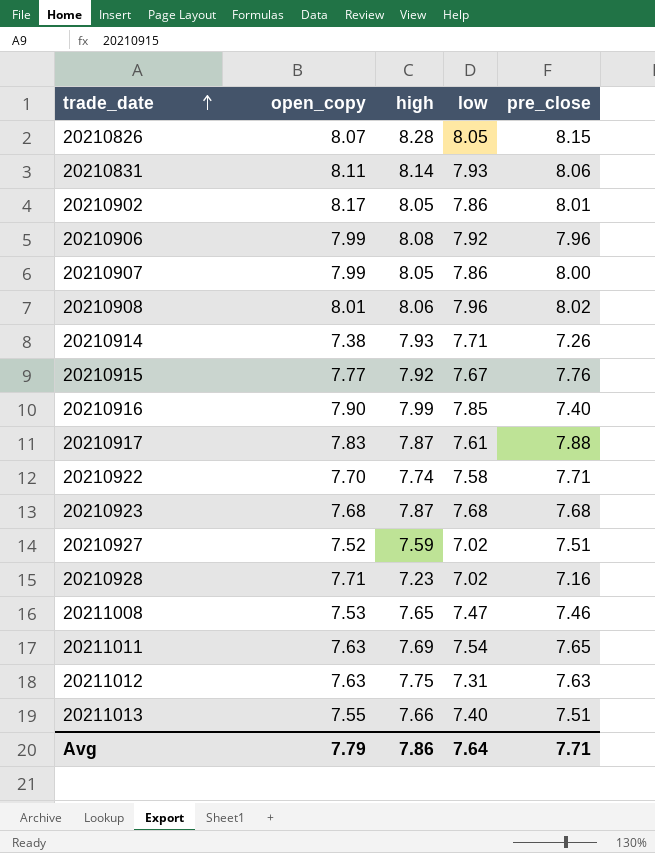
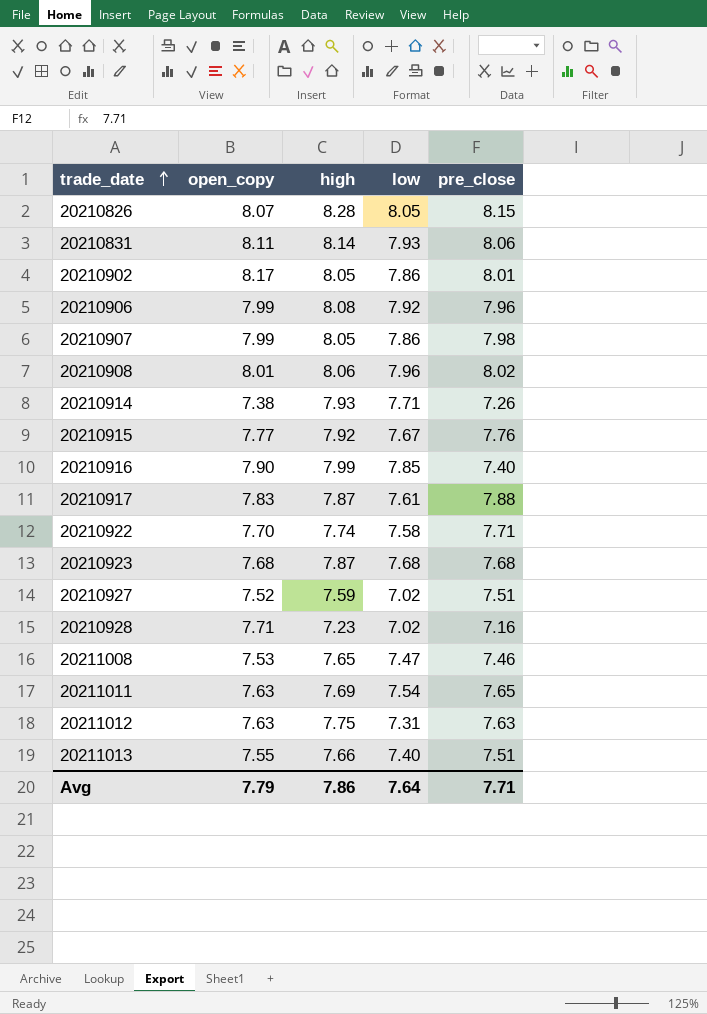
20210907 | pre_close: 8.00 -> 7.98

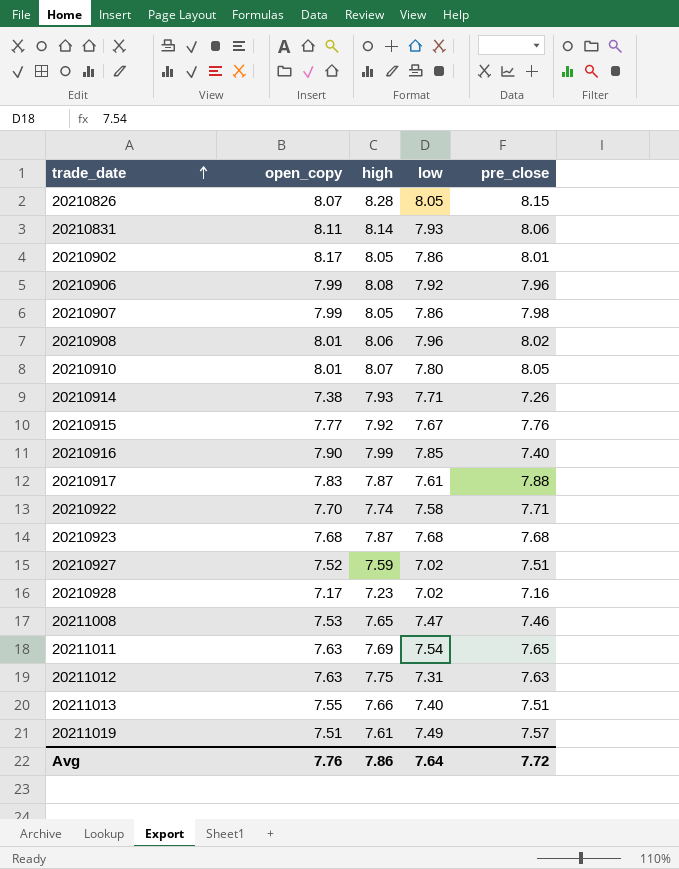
row 20210910: none -> 8.01 | 8.07 | 7.80 | 8.05
20210928 | open_copy: 7.71 -> 7.17
row 20211019: none -> 7.51 | 7.61 | 7.49 | 7.57
Avg | open_copy: 7.79 -> 7.76
Avg | pre_close: 7.71 -> 7.72

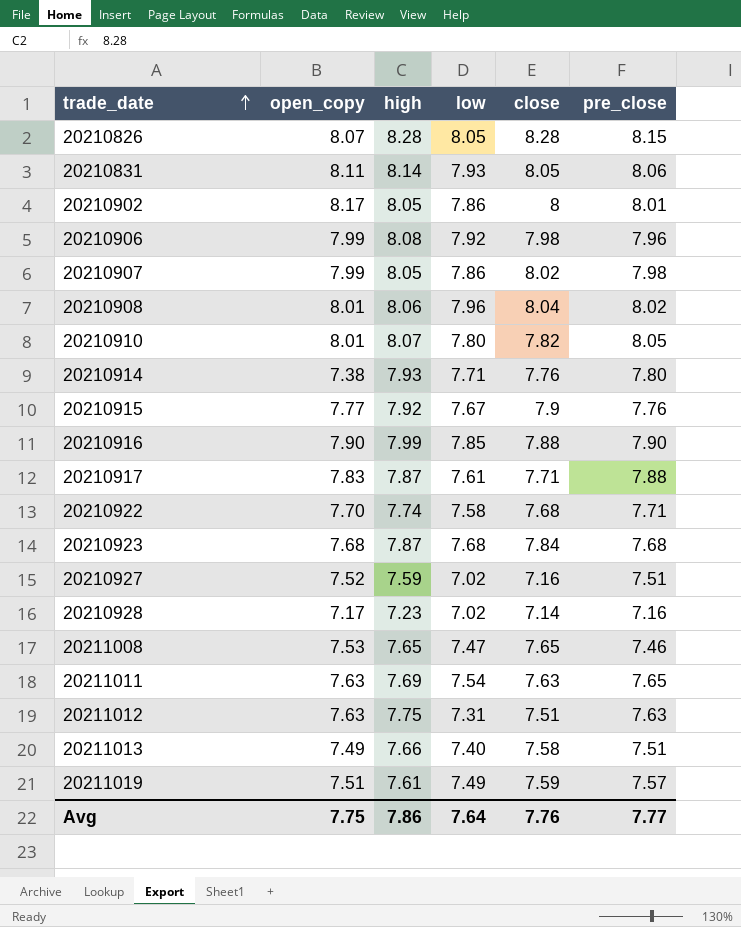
column close | position: none -> 5
20210914 | pre_close: 7.26 -> 7.80
20210916 | pre_close: 7.40 -> 7.90
20211013 | open_copy: 7.55 -> 7.49
Avg | open_copy: 7.76 -> 7.75
Avg | pre_close: 7.72 -> 7.77

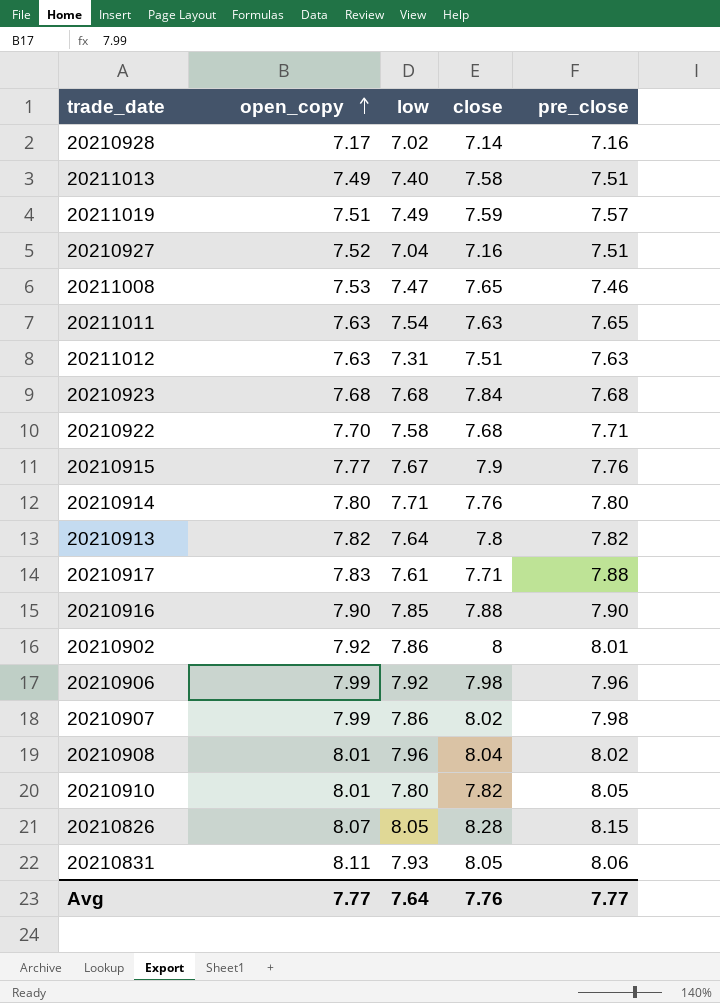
row order: trade_date ascending -> open_copy ascending
column high | position: 3 -> none
20210927 | low: 7.02 -> 7.04
20210914 | open_copy: 7.38 -> 7.80
row 20210913: none -> 7.82 | 7.64 | 7.8 | 7.82
20210902 | open_copy: 8.17 -> 7.92
Avg | open_copy: 7.75 -> 7.77

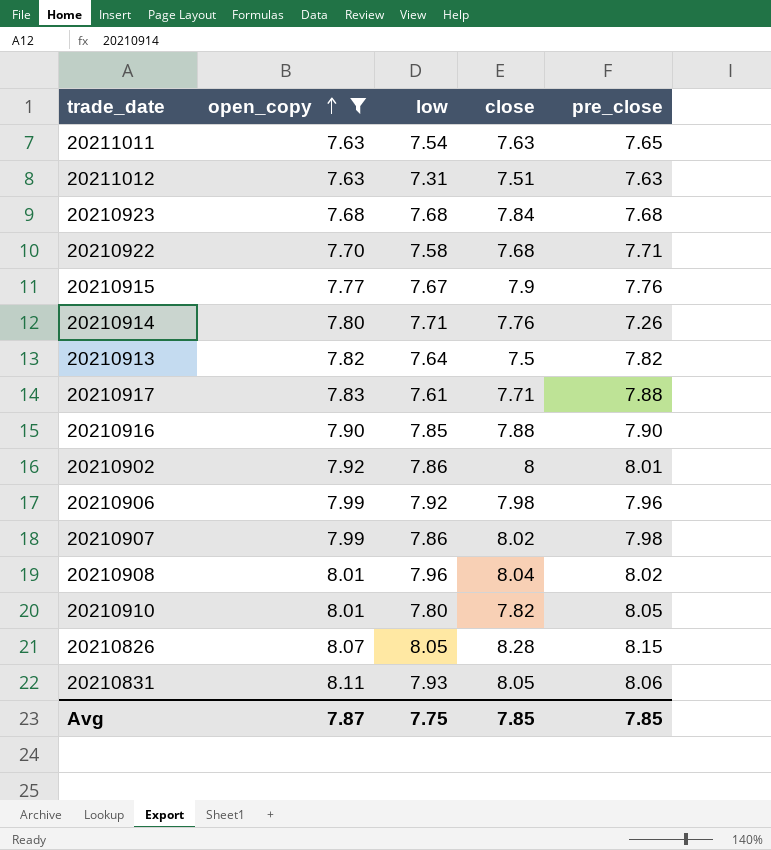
filter: none -> open_copy >= 7.63
20210914 | pre_close: 7.80 -> 7.26
20210913 | close: 7.8 -> 7.5
Avg | open_copy: 7.77 -> 7.87
Avg | low: 7.64 -> 7.75
Avg | close: 7.76 -> 7.85
Avg | pre_close: 7.77 -> 7.85

